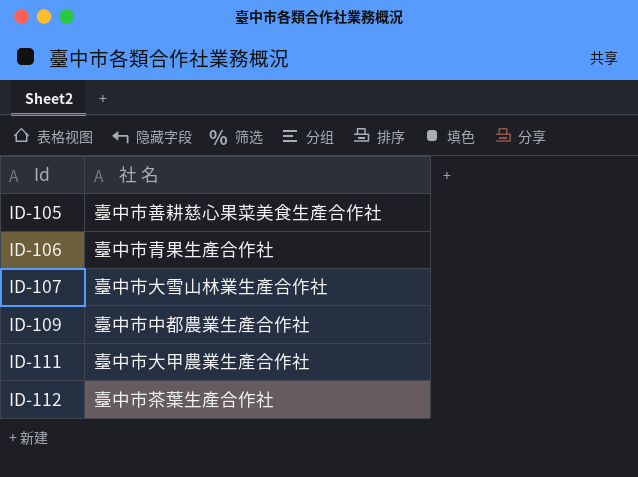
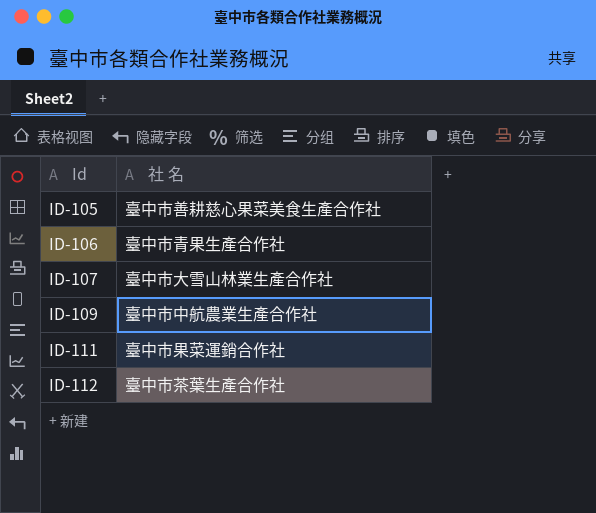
ID-109 | 社 名: 臺中市中都農業生產合作社 -> 臺中市中航農業生產合作社
ID-111 | 社 名: 臺中市大甲農業生產合作社 -> 臺中市果菜運銷合作社

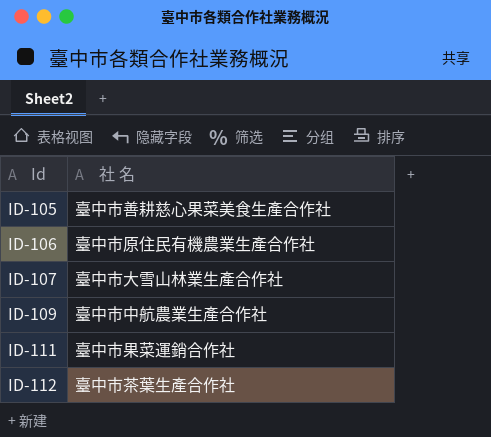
ID-106 | 社 名: 臺中市青果生產合作社 -> 臺中市原住民有機農業生產合作社

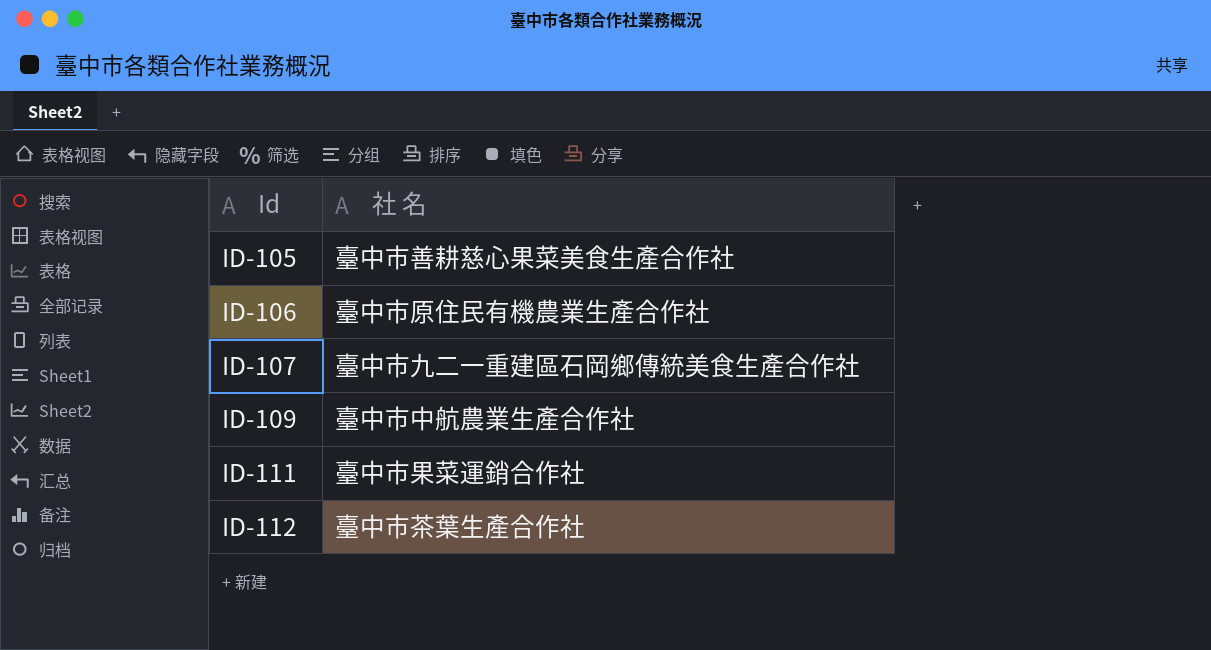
ID-107 | 社 名: 臺中市大雪山林業生產合作社 -> 臺中市九二一重建區石岡鄉傳統美食生產合作社

